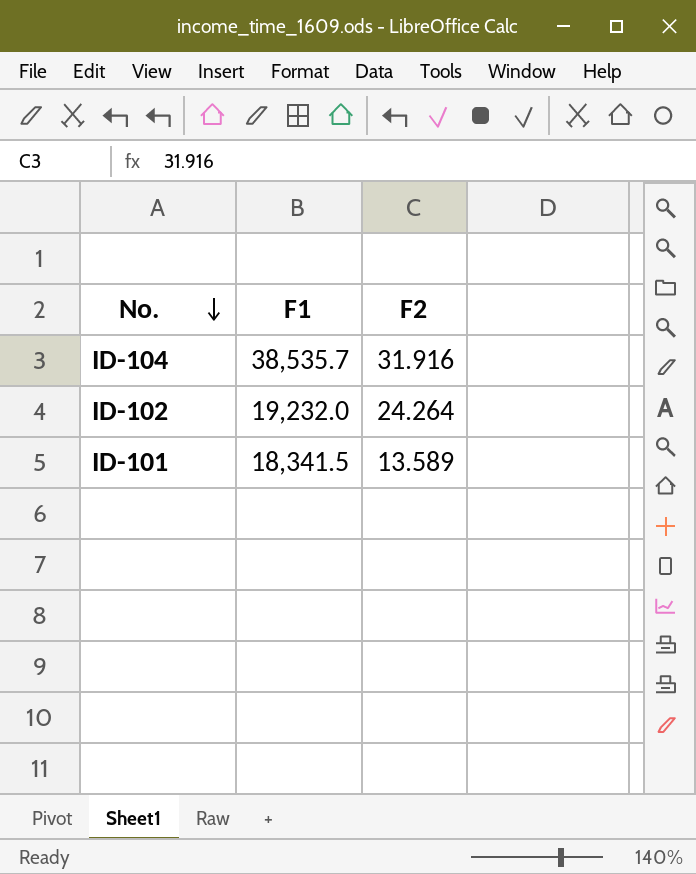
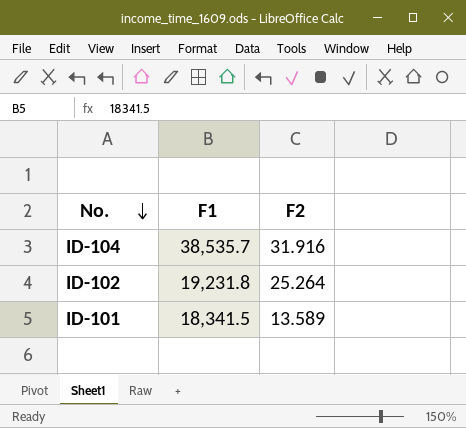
ID-102 | F1: 19,232.0 -> 19,231.8
ID-102 | F2: 24.264 -> 25.264

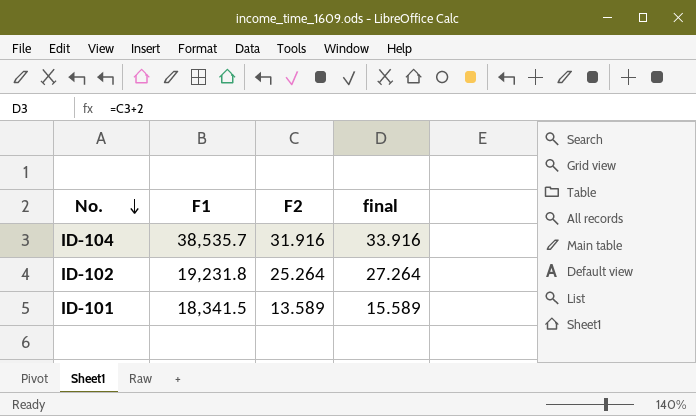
column final | formula: none -> [F2] + 2

